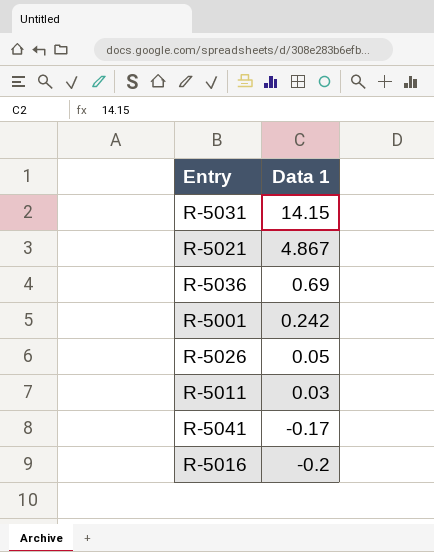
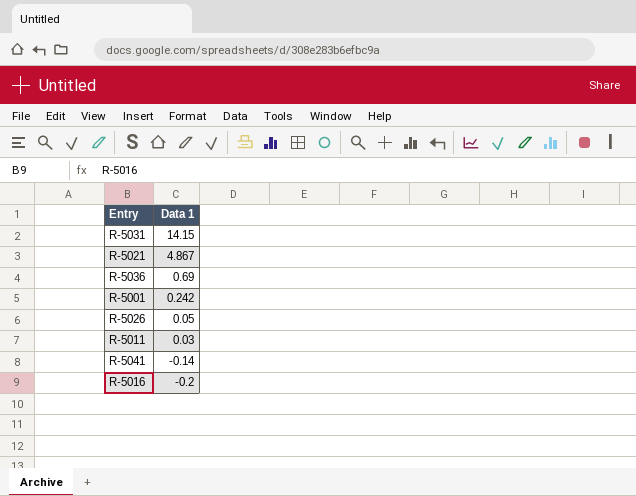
R-5041 | Data 1: -0.17 -> -0.14

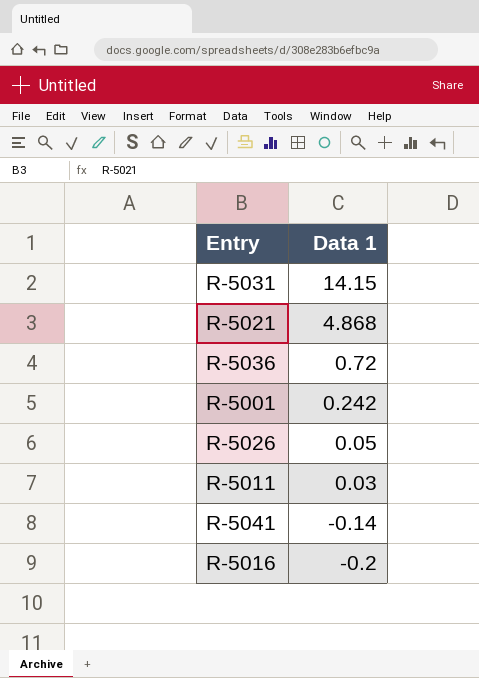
R-5021 | Data 1: 4.867 -> 4.868
R-5036 | Data 1: 0.69 -> 0.72

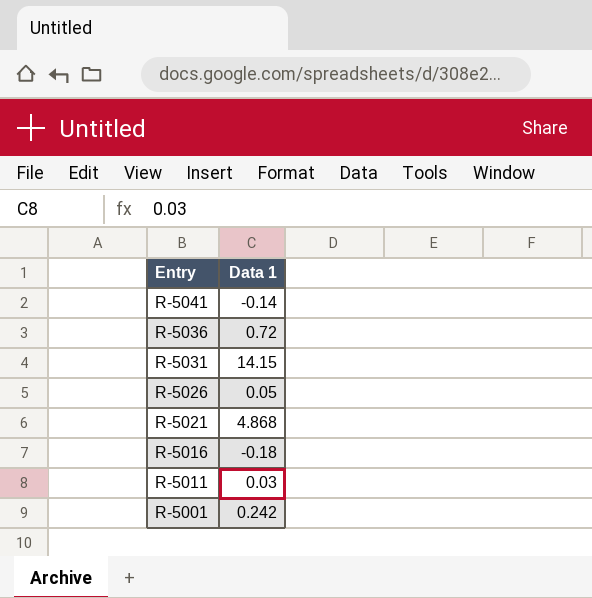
row order: Data 1 descending -> Entry descending
R-5016 | Data 1: -0.2 -> -0.18

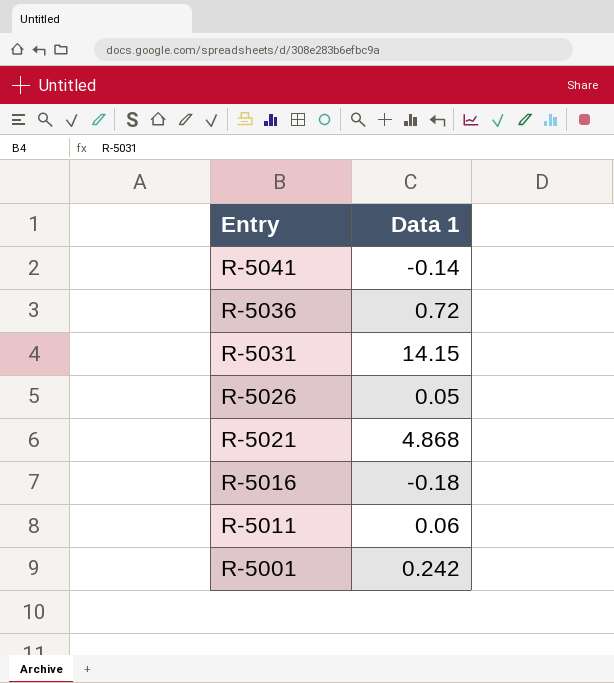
R-5011 | Data 1: 0.03 -> 0.06

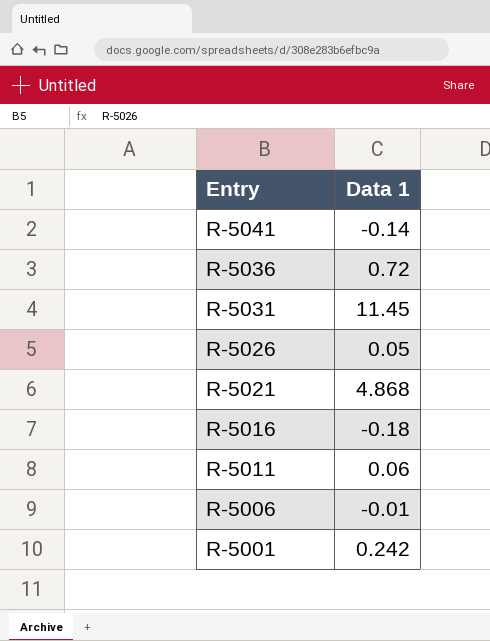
R-5031 | Data 1: 14.15 -> 11.45
row R-5006: none -> -0.01

